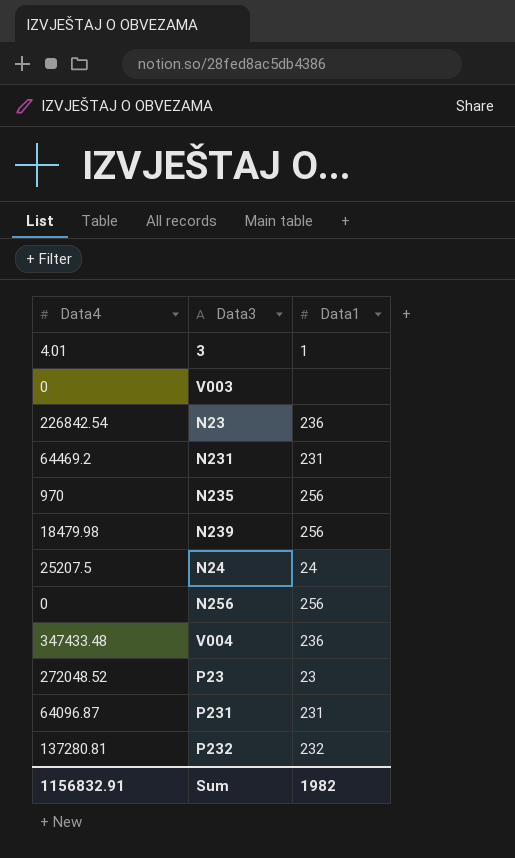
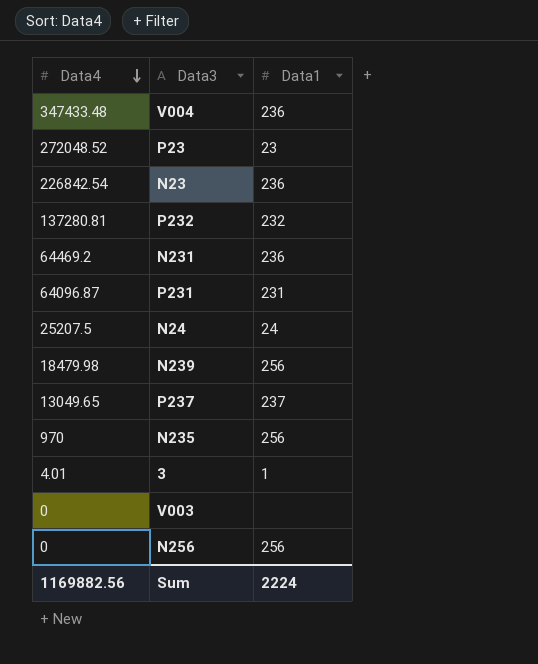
row order: none -> Data4 descending
N231 | Data1: 231 -> 236
row P237: none -> 13049.65 | 237
Sum | Data4: 1156832.91 -> 1169882.56
Sum | Data1: 1982 -> 2224

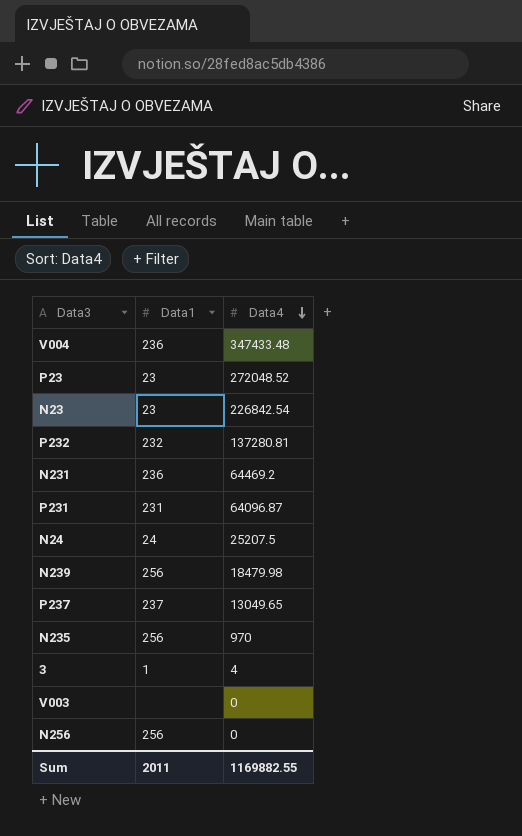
column Data4 | position: 1 -> 3
N23 | Data1: 236 -> 23
3 | Data4: 4.01 -> 4
Sum | Data1: 2224 -> 2011
Sum | Data4: 1169882.56 -> 1169882.55

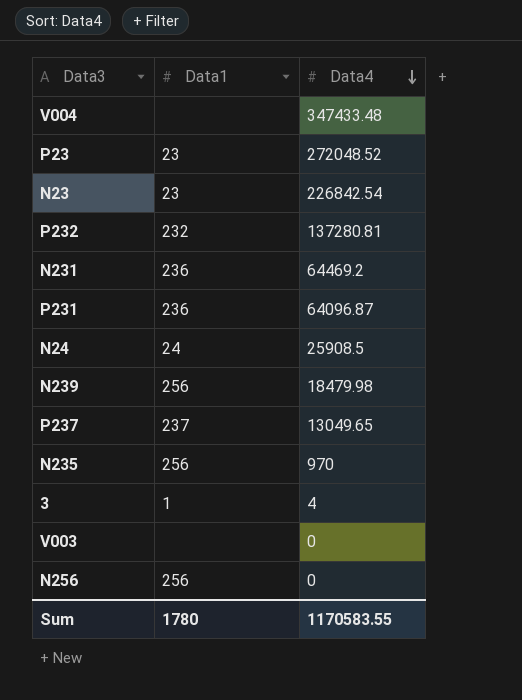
V004 | Data1: 236 -> none
P231 | Data1: 231 -> 236
N24 | Data4: 25207.5 -> 25908.5
Sum | Data1: 2011 -> 1780
Sum | Data4: 1169882.55 -> 1170583.55

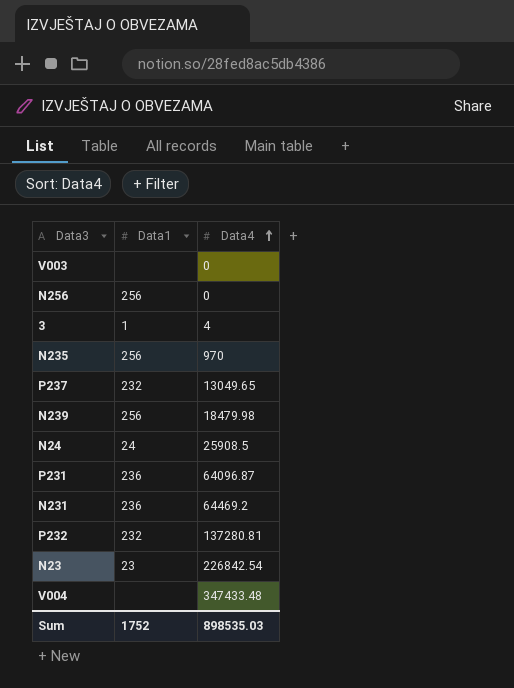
row order: Data4 descending -> Data4 ascending
row P23: 23 | 272048.52 -> none
P237 | Data1: 237 -> 232
Sum | Data1: 1780 -> 1752
Sum | Data4: 1170583.55 -> 898535.03

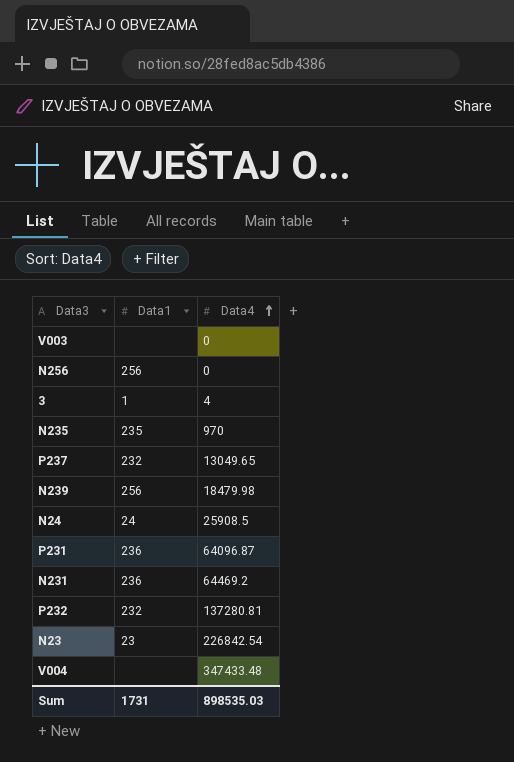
N235 | Data1: 256 -> 235
Sum | Data1: 1752 -> 1731

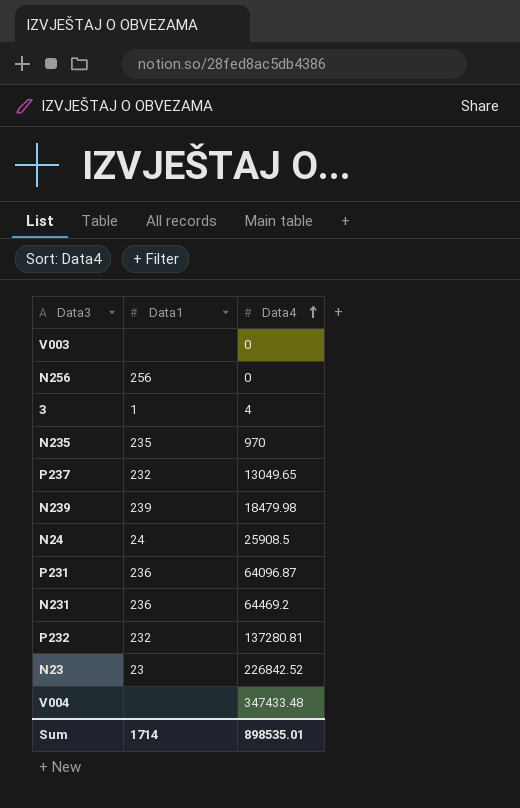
N239 | Data1: 256 -> 239
N23 | Data4: 226842.54 -> 226842.52
Sum | Data1: 1731 -> 1714
Sum | Data4: 898535.03 -> 898535.01

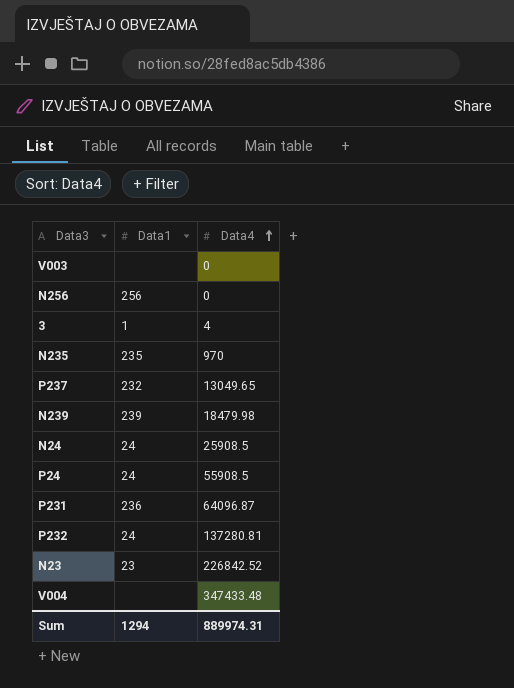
row N231: 236 | 64469.2 -> none
row P24: none -> 24 | 55908.5
P232 | Data1: 232 -> 24
Sum | Data1: 1714 -> 1294
Sum | Data4: 898535.01 -> 889974.31

